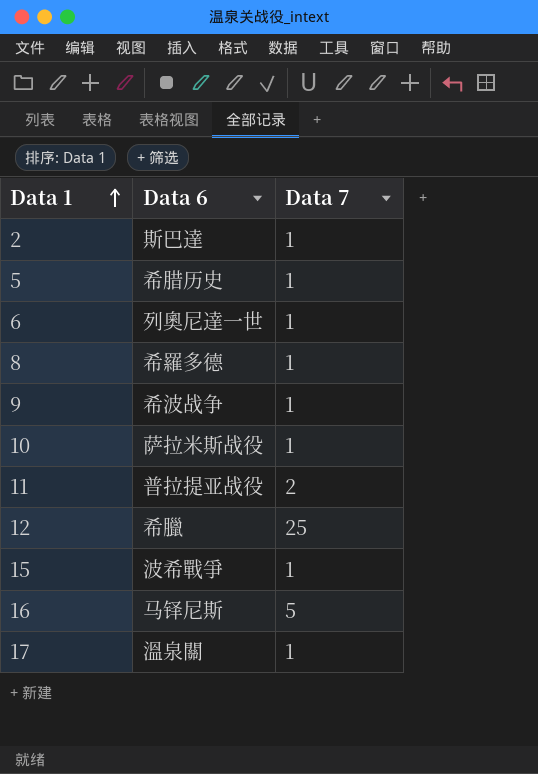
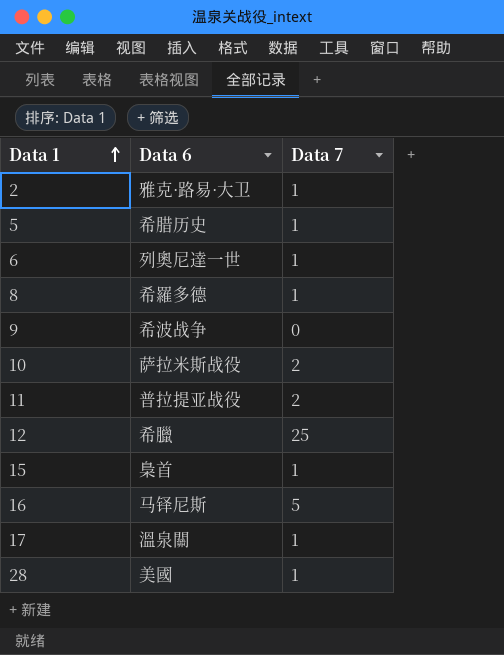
2 | Data 6: 斯巴達 -> 雅克·路易·大卫
9 | Data 7: 1 -> 0
10 | Data 7: 1 -> 2
15 | Data 6: 波希戰爭 -> 梟首
row 28: none -> 美國 | 1

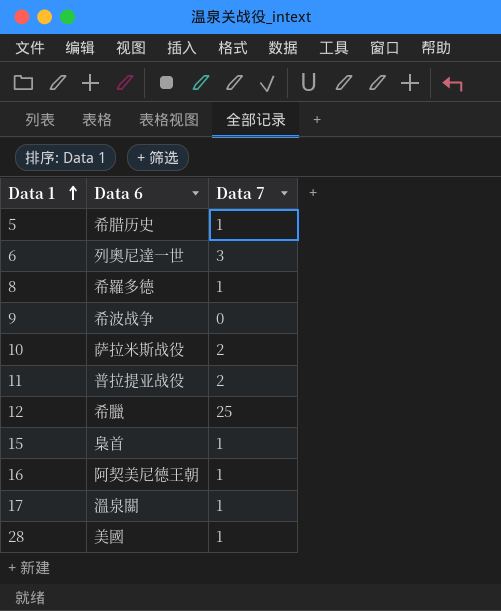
row 2: 雅克·路易·大卫 | 1 -> none
6 | Data 7: 1 -> 3
16 | Data 6: 马铎尼斯 -> 阿契美尼德王朝
16 | Data 7: 5 -> 1

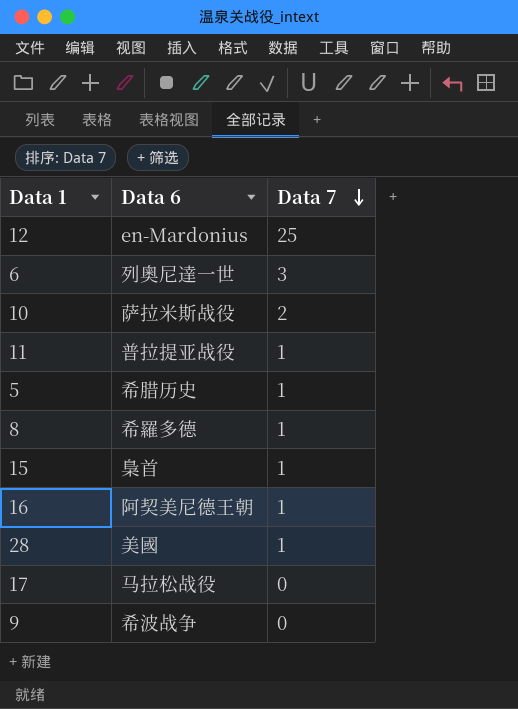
row order: Data 1 ascending -> Data 7 descending
12 | Data 6: 希臘 -> en-Mardonius
11 | Data 7: 2 -> 1
17 | Data 6: 溫泉關 -> 马拉松战役
17 | Data 7: 1 -> 0

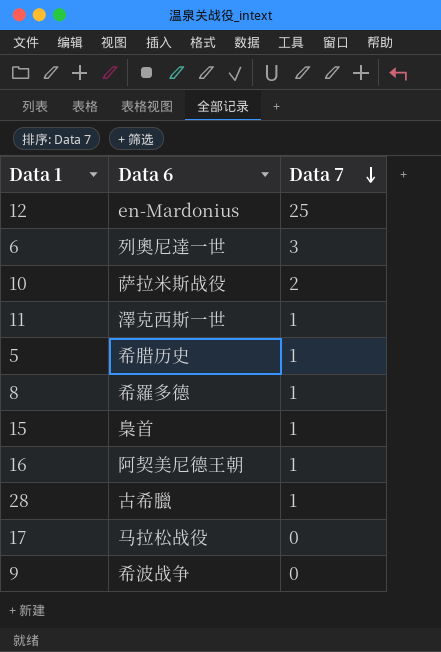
11 | Data 6: 普拉提亚战役 -> 澤克西斯一世
28 | Data 6: 美國 -> 古希臘

